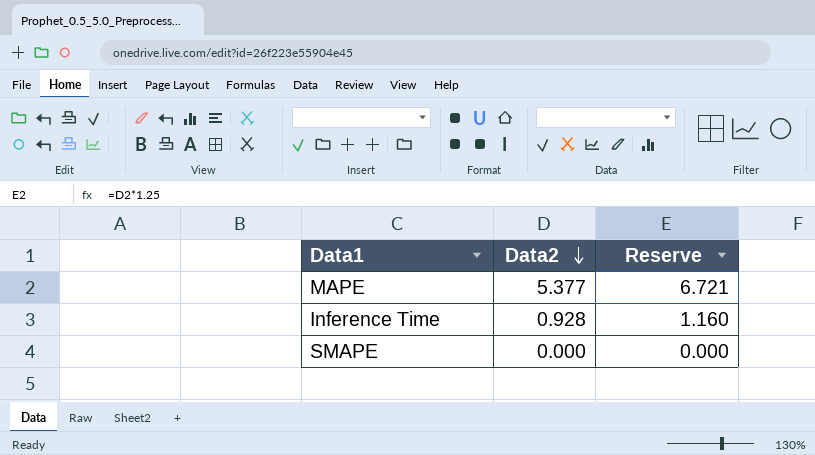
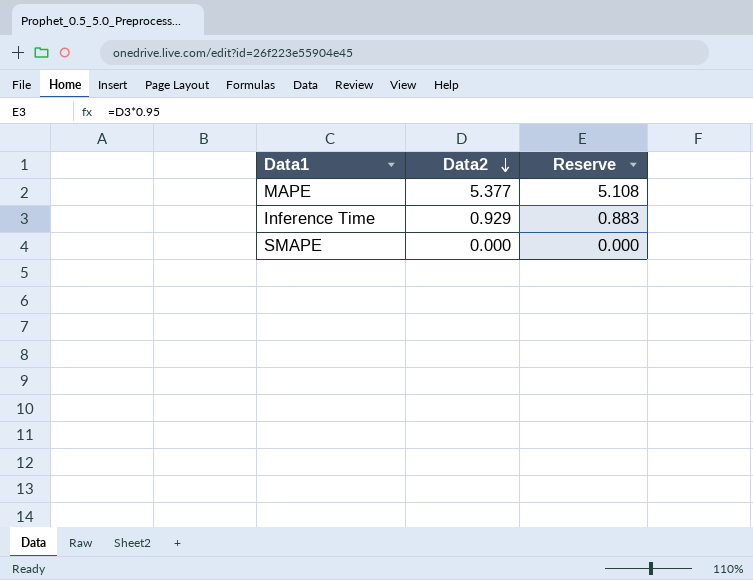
column Reserve | formula: [Data2] * 1.25 -> [Data2] * 0.95
Inference Time | Data2: 0.928 -> 0.929

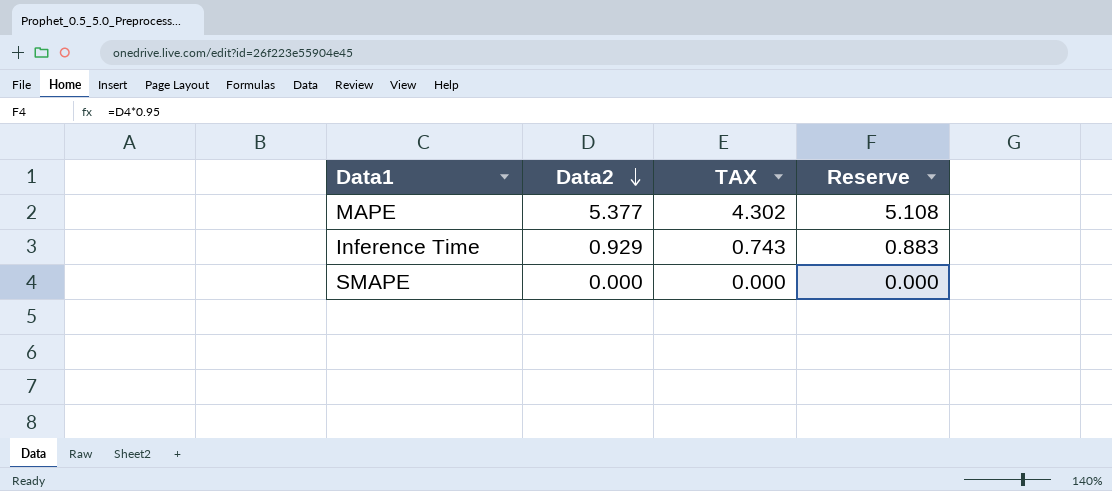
column TAX | formula: none -> [Data2] * 0.8

